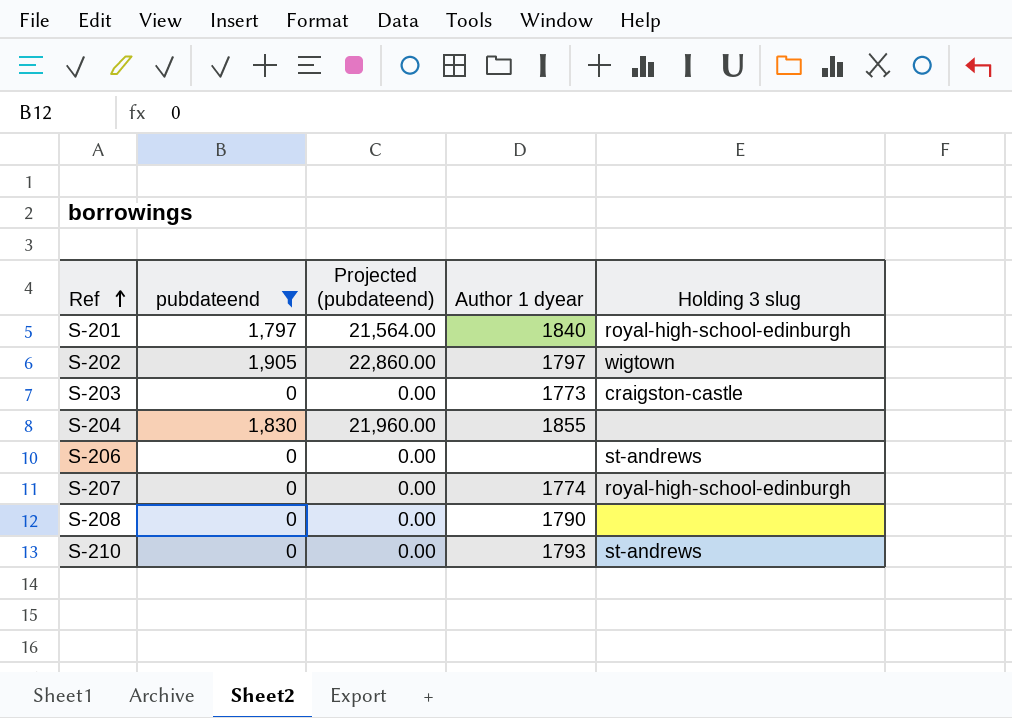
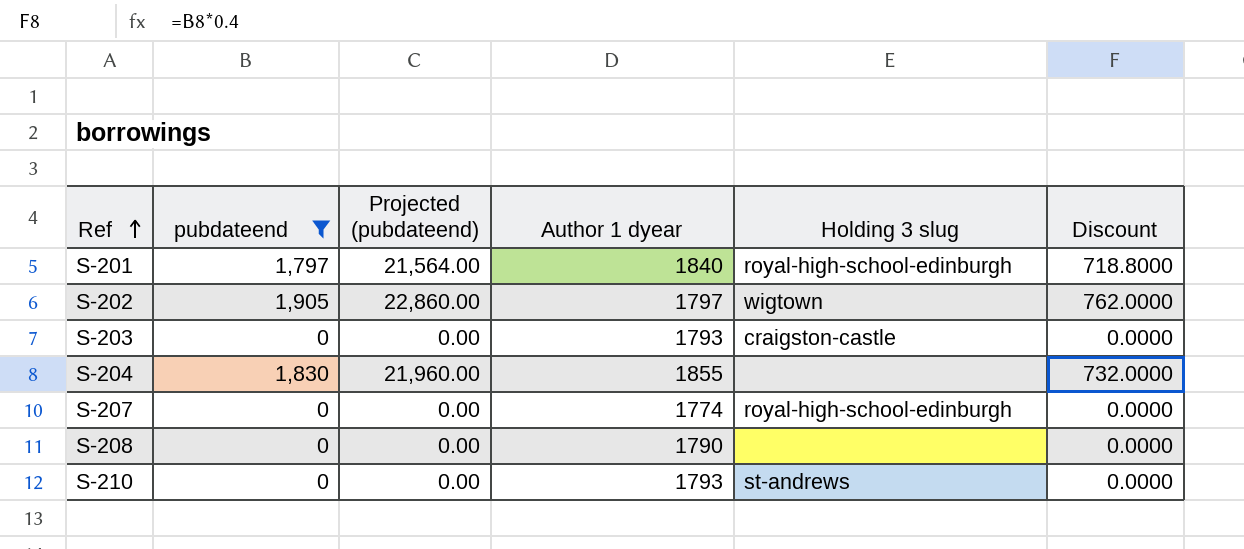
column Discount | formula: none -> [pubdateend] * 0.4
row S-206: 0 | 0.00 | none | st-andrews -> none
S-203 | Author 1 dyear: 1773 -> 1793

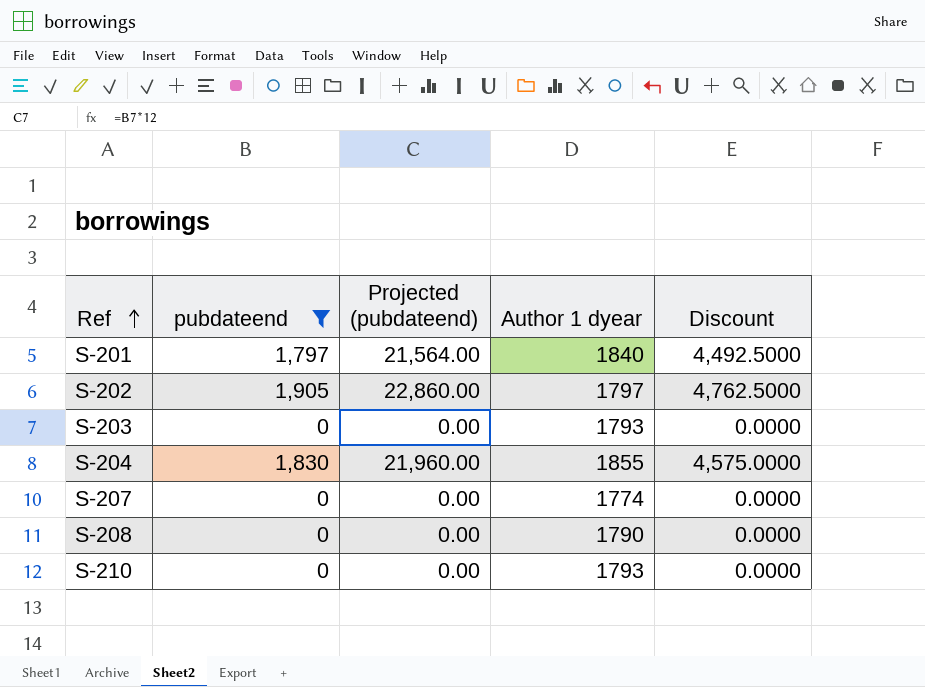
column Holding 3 slug | position: 5 -> none
column Discount | formula: [pubdateend] * 0.4 -> [pubdateend] * 2.5

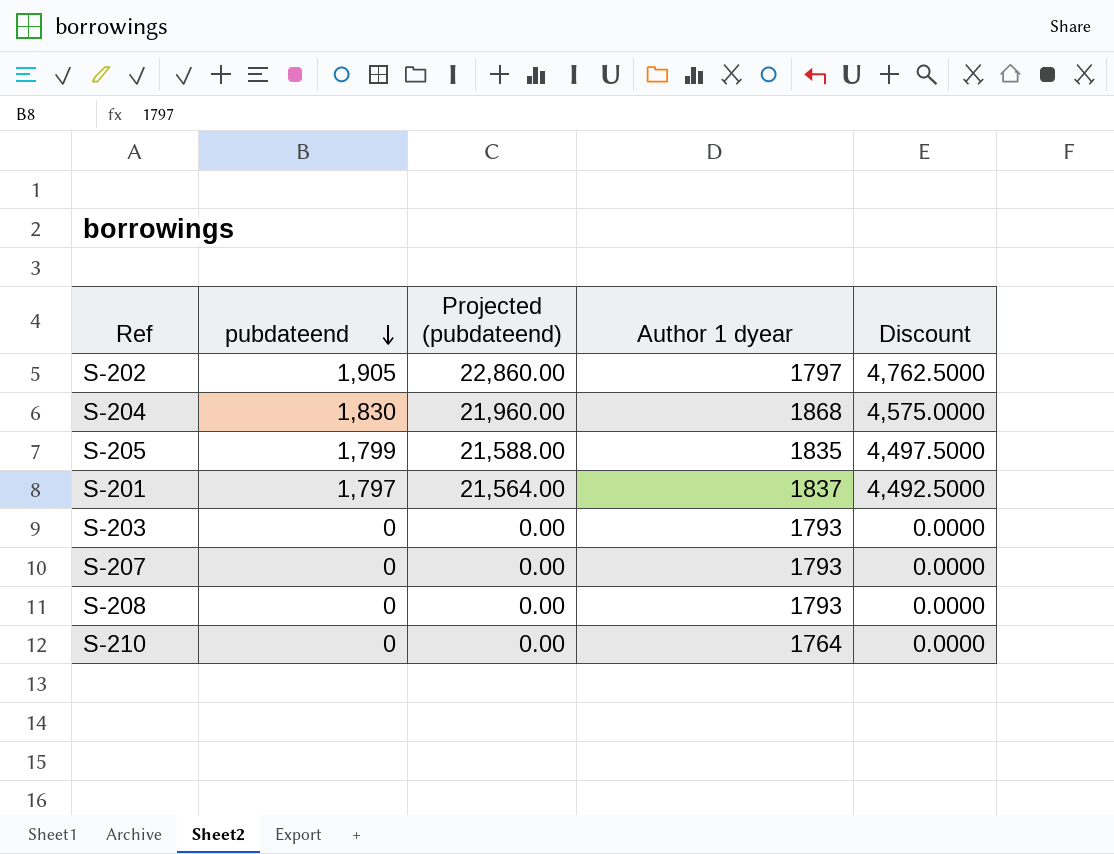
filter: pubdateend != 1,799 -> none
row order: Ref ascending -> pubdateend descending
S-204 | Author 1 dyear: 1855 -> 1868
S-201 | Author 1 dyear: 1840 -> 1837
S-207 | Author 1 dyear: 1774 -> 1793
S-208 | Author 1 dyear: 1790 -> 1793
S-210 | Author 1 dyear: 1793 -> 1764

